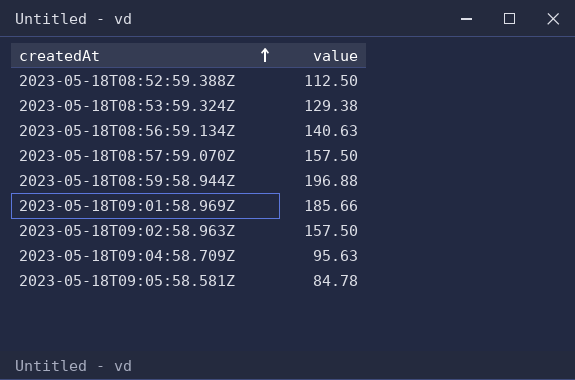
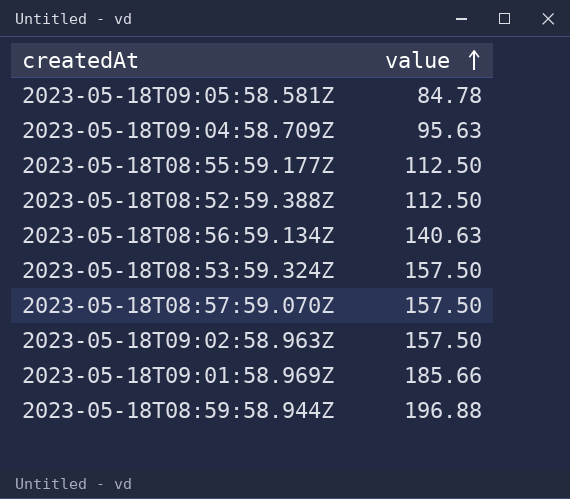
row order: createdAt ascending -> value ascending
row 2023-05-18T08:55:59.177Z: none -> 112.50
2023-05-18T08:53:59.324Z | value: 129.38 -> 157.50

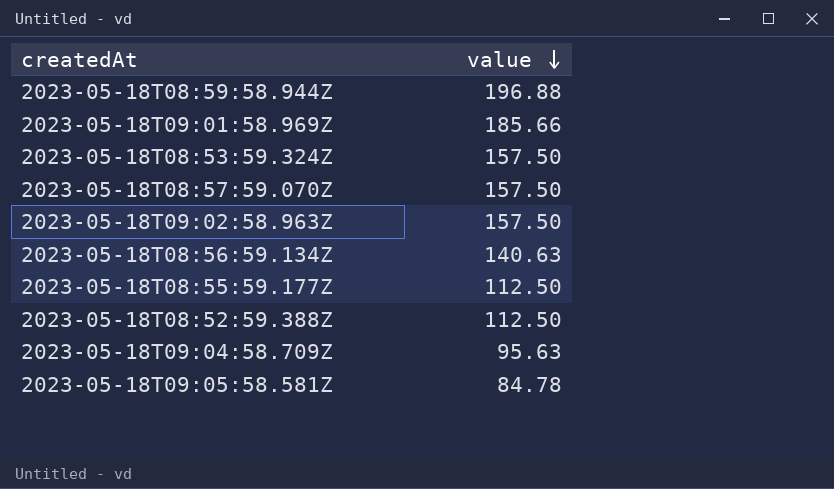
row order: value ascending -> value descending

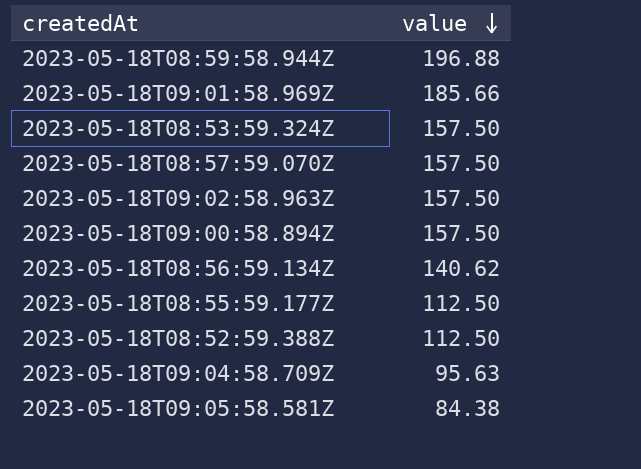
row 2023-05-18T09:00:58.894Z: none -> 157.50
2023-05-18T08:56:59.134Z | value: 140.63 -> 140.62
2023-05-18T09:05:58.581Z | value: 84.78 -> 84.38

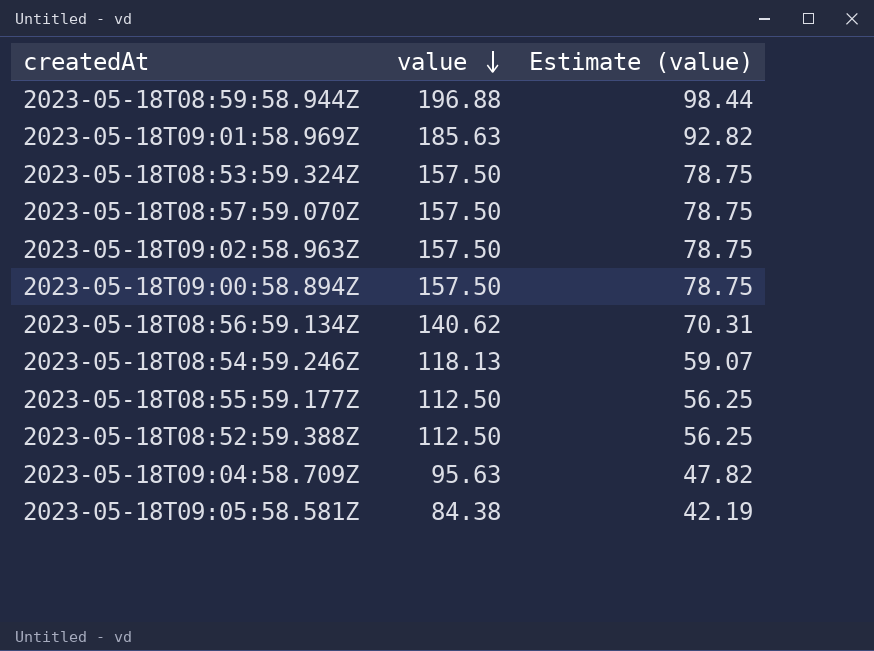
column Estimate (value) | formula: none -> [value] * 0.5
2023-05-18T09:01:58.969Z | value: 185.66 -> 185.63
row 2023-05-18T08:54:59.246Z: none -> 118.13 | 59.07

